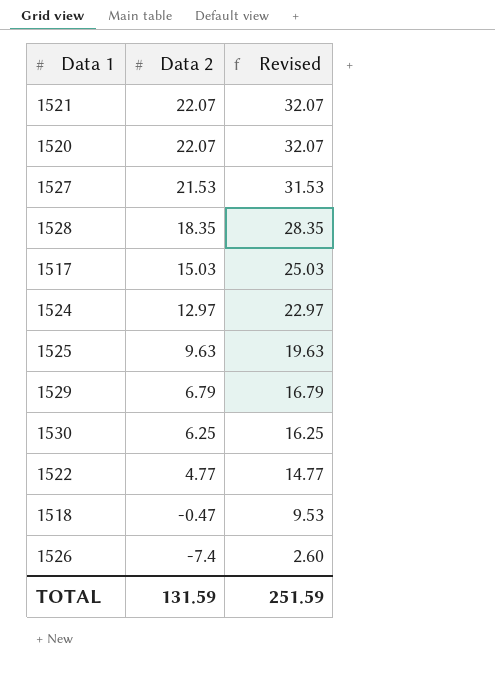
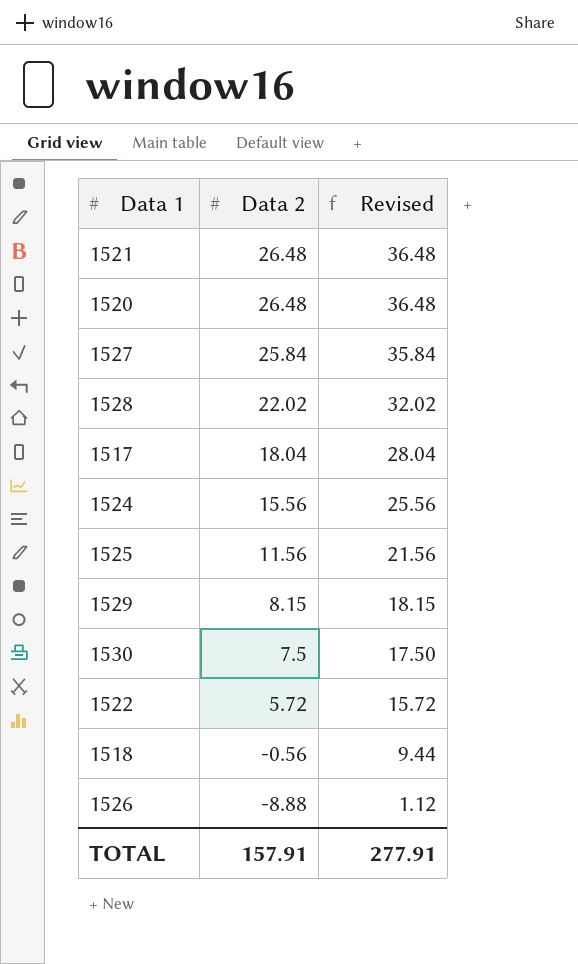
1521 | Data 2: 22.07 -> 26.48
1521 | Revised: 32.07 -> 36.48
1520 | Data 2: 22.07 -> 26.48
1520 | Revised: 32.07 -> 36.48
1527 | Data 2: 21.53 -> 25.84
1527 | Revised: 31.53 -> 35.84
1528 | Data 2: 18.35 -> 22.02
1528 | Revised: 28.35 -> 32.02
1517 | Data 2: 15.03 -> 18.04
1517 | Revised: 25.03 -> 28.04
1524 | Data 2: 12.97 -> 15.56
1524 | Revised: 22.97 -> 25.56
1525 | Data 2: 9.63 -> 11.56
1525 | Revised: 19.63 -> 21.56
1529 | Data 2: 6.79 -> 8.15
1529 | Revised: 16.79 -> 18.15
1530 | Data 2: 6.25 -> 7.5
1530 | Revised: 16.25 -> 17.50
1522 | Data 2: 4.77 -> 5.72
1522 | Revised: 14.77 -> 15.72
1518 | Data 2: -0.47 -> -0.56
1518 | Revised: 9.53 -> 9.44
1526 | Data 2: -7.4 -> -8.88
1526 | Revised: 2.60 -> 1.12
TOTAL | Data 2: 131.59 -> 157.91
TOTAL | Revised: 251.59 -> 277.91

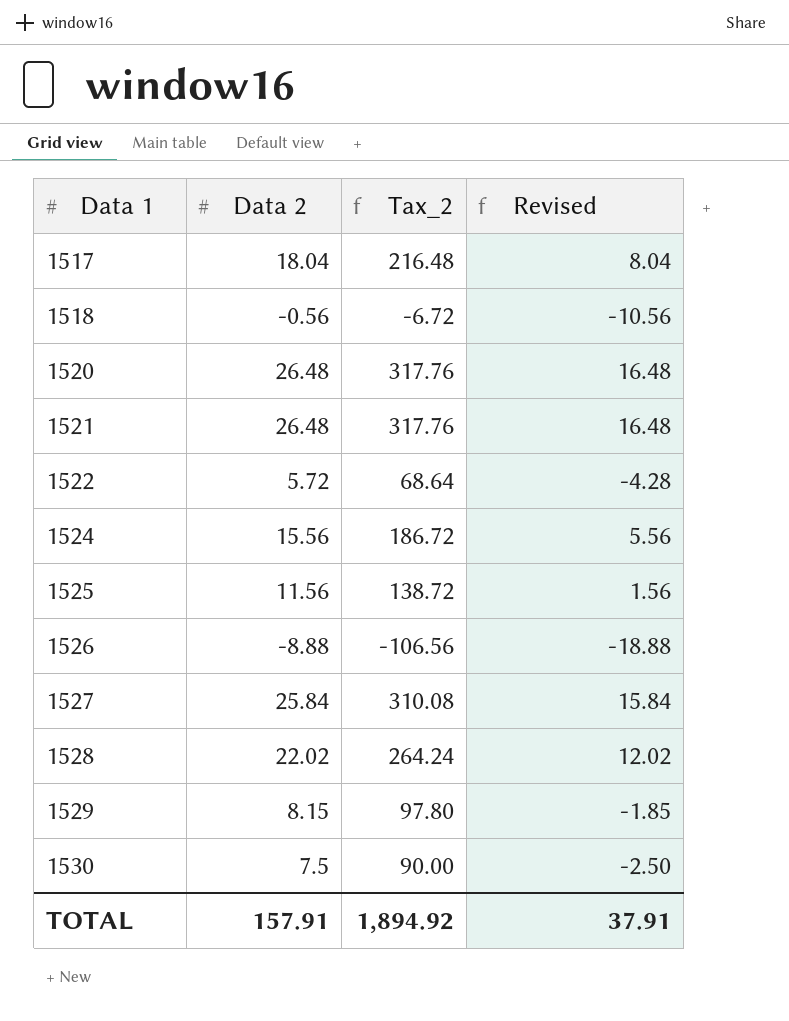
row order: Data 2 descending -> Data 1 ascending
column Tax_2 | formula: none -> [Data 2] * 12
column Revised | formula: [Data 2] + 10 -> [Data 2] - 10
TOTAL | Revised: 277.91 -> 37.91

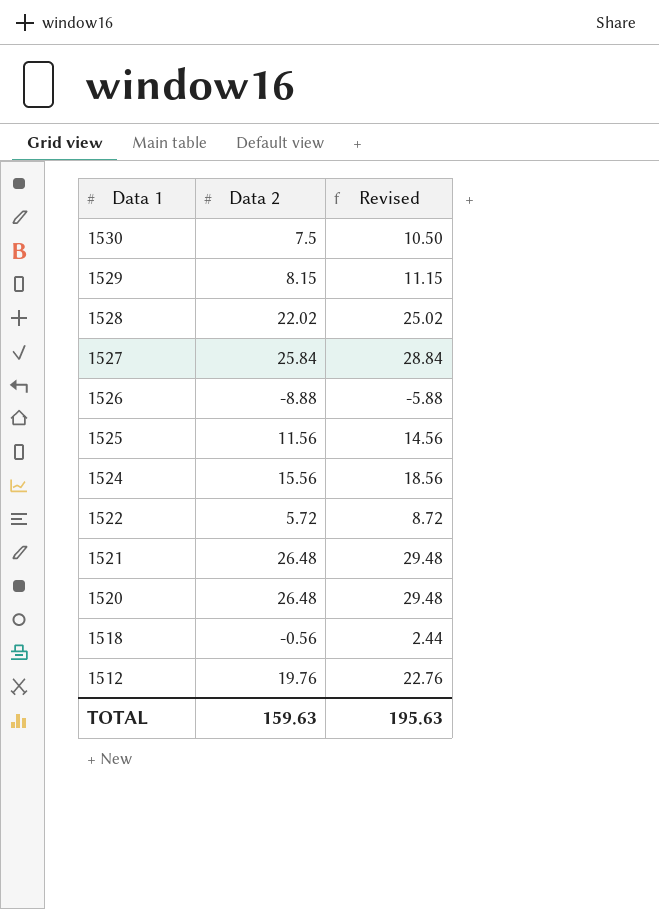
row order: Data 1 ascending -> Data 1 descending
column Tax_2 | formula: [Data 2] * 12 -> none
column Revised | formula: [Data 2] - 10 -> [Data 2] + 3
row 1517: 18.04 | 216.48 | 8.04 -> none
row 1512: none -> 19.76 | 22.76
TOTAL | Data 2: 157.91 -> 159.63
TOTAL | Revised: 37.91 -> 195.63

